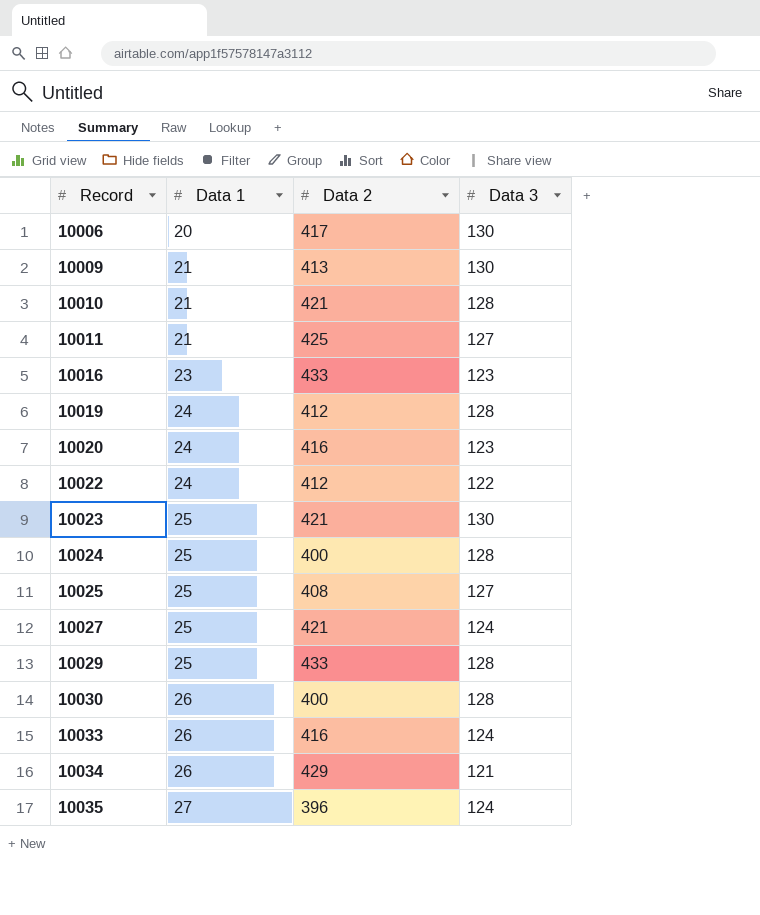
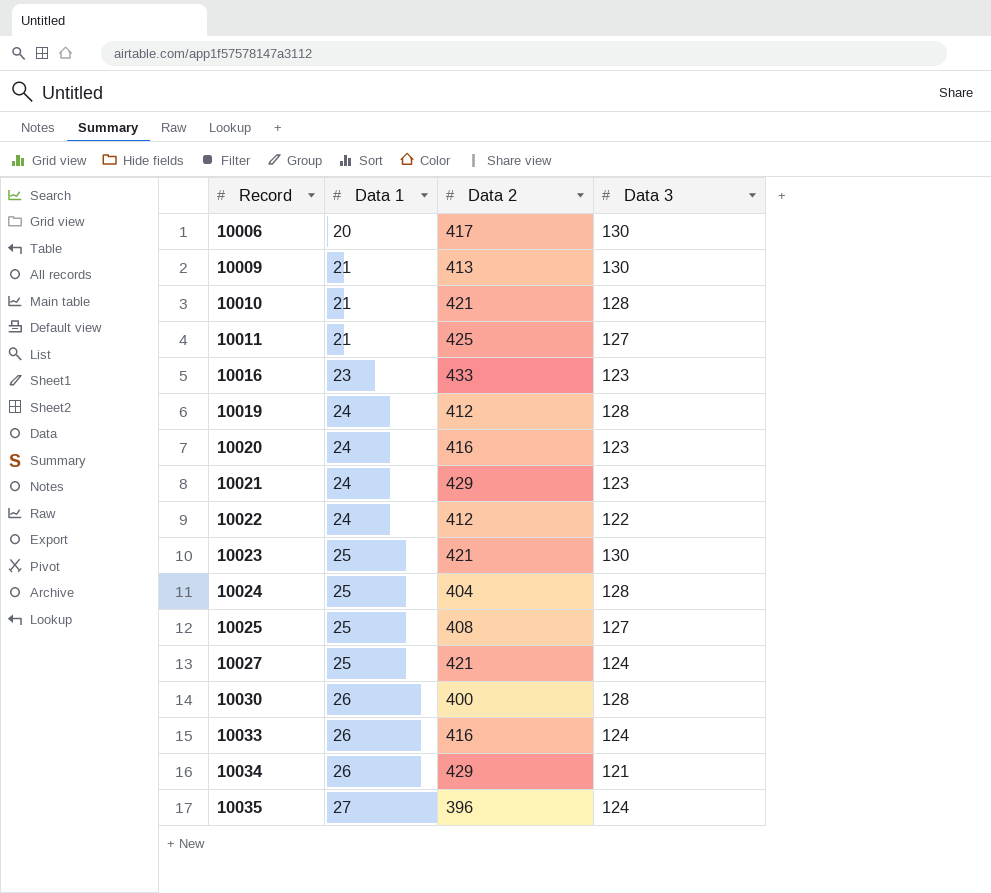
row 10029: 25 | 433 | 128 -> none
row 10021: none -> 24 | 429 | 123
10024 | Data 2: 400 -> 404

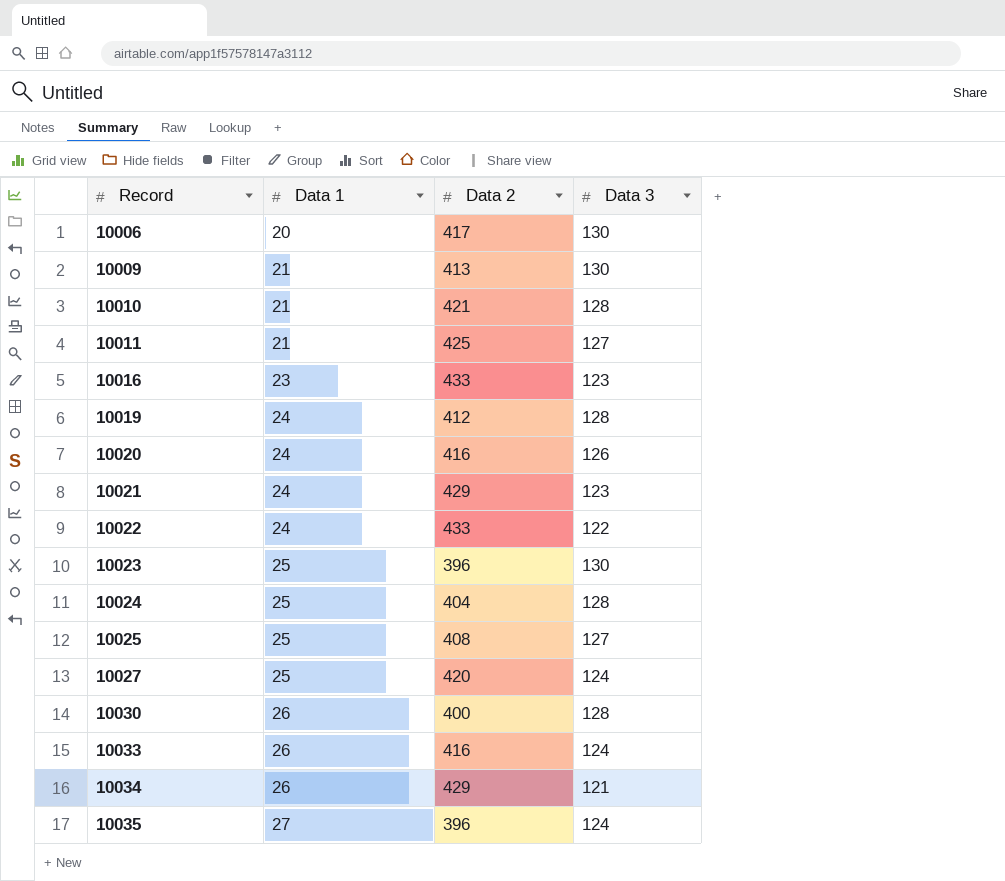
10020 | Data 3: 123 -> 126
10022 | Data 2: 412 -> 433
10023 | Data 2: 421 -> 396
10027 | Data 2: 421 -> 420

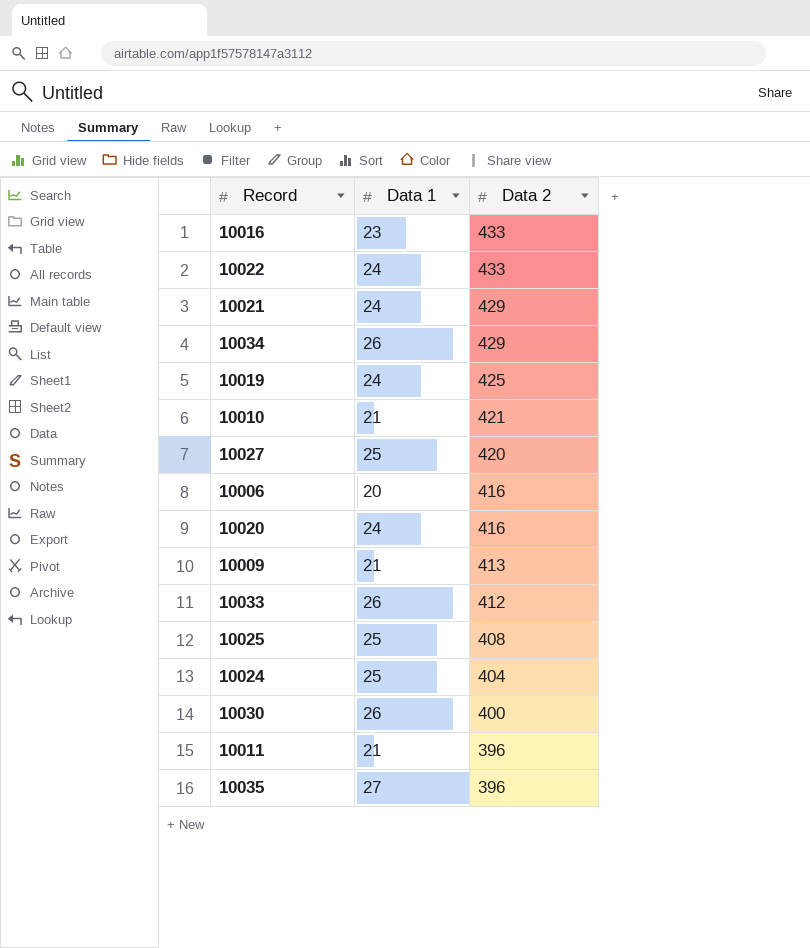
row order: Record ascending -> Data 2 descending
column Data 3 | position: 4 -> none
row 10023: 25 | 396 | 130 -> none
10019 | Data 2: 412 -> 425
10006 | Data 2: 417 -> 416
10033 | Data 2: 416 -> 412
10011 | Data 2: 425 -> 396

